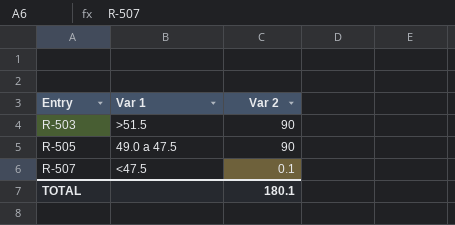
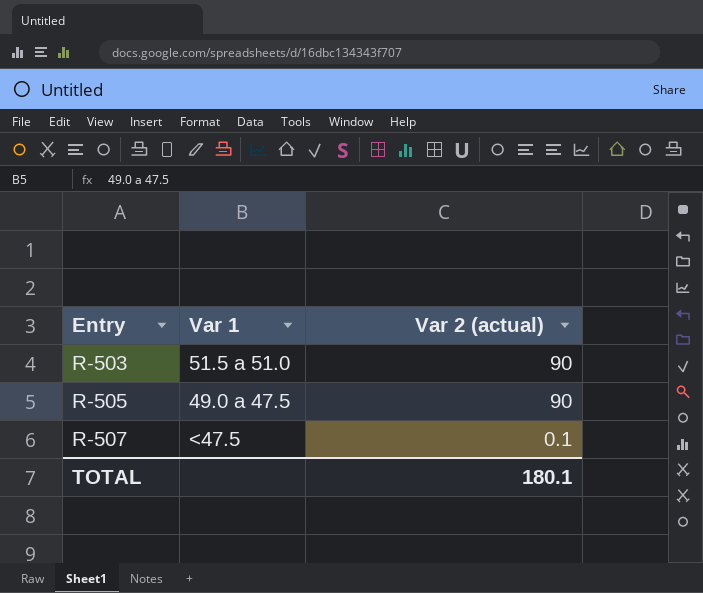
column name: Var 2 -> Var 2 (actual)
R-503 | Var 1: >51.5 -> 51.5 a 51.0

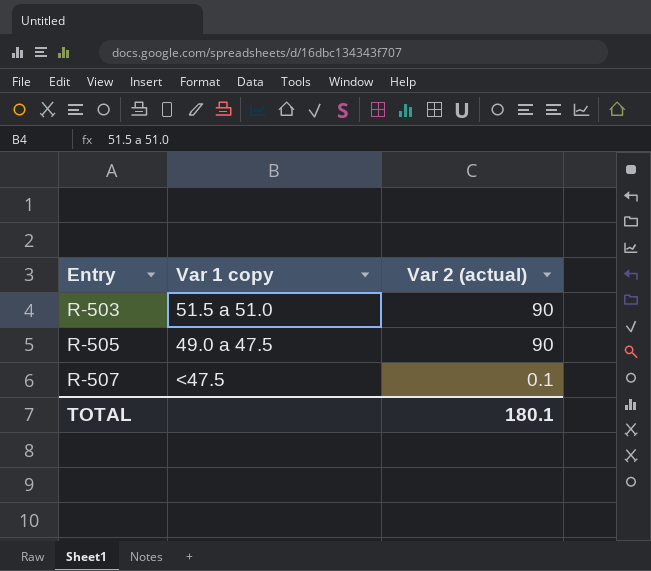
column name: Var 1 -> Var 1 copy

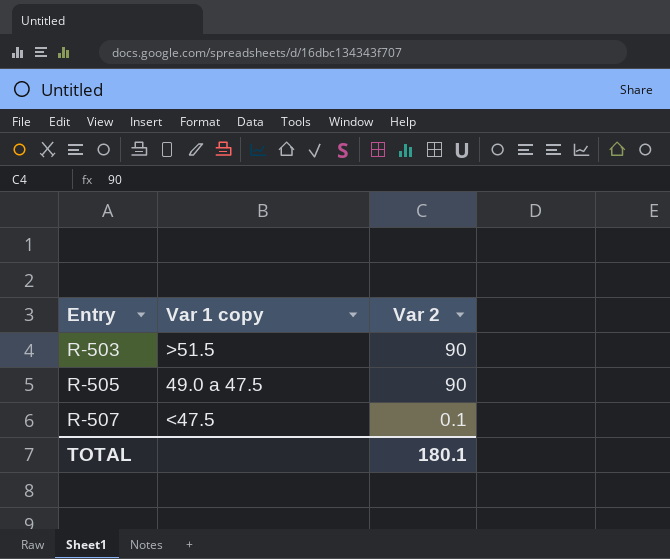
column name: Var 2 (actual) -> Var 2
R-503 | Var 1 copy: 51.5 a 51.0 -> >51.5

